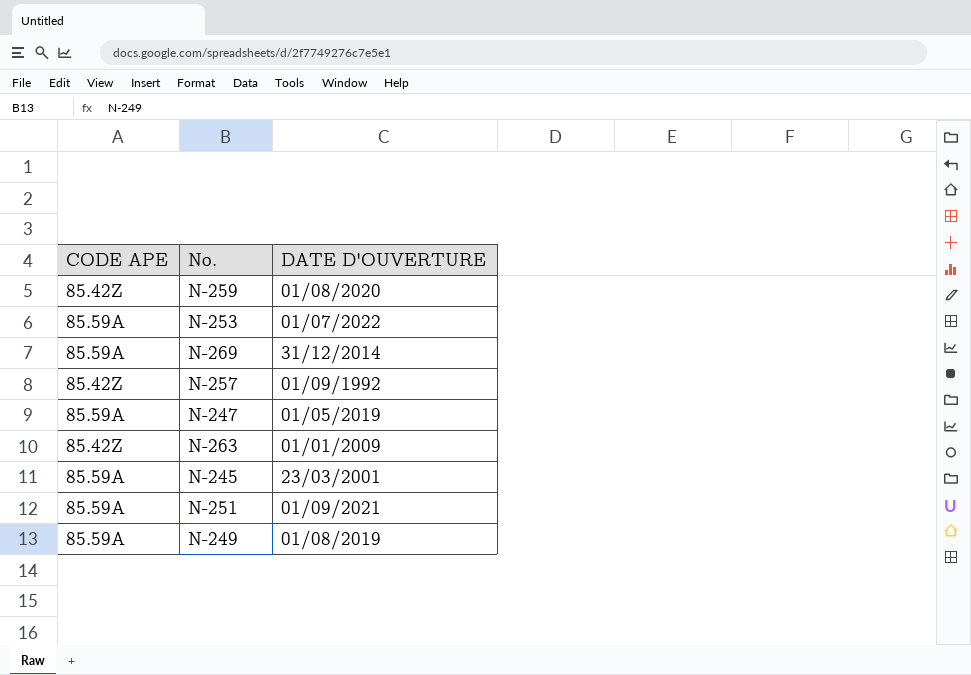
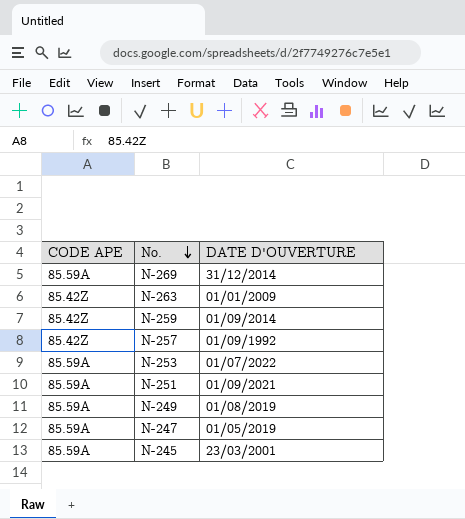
row order: none -> No. descending
N-259 | DATE D'OUVERTURE: 01/08/2020 -> 01/09/2014

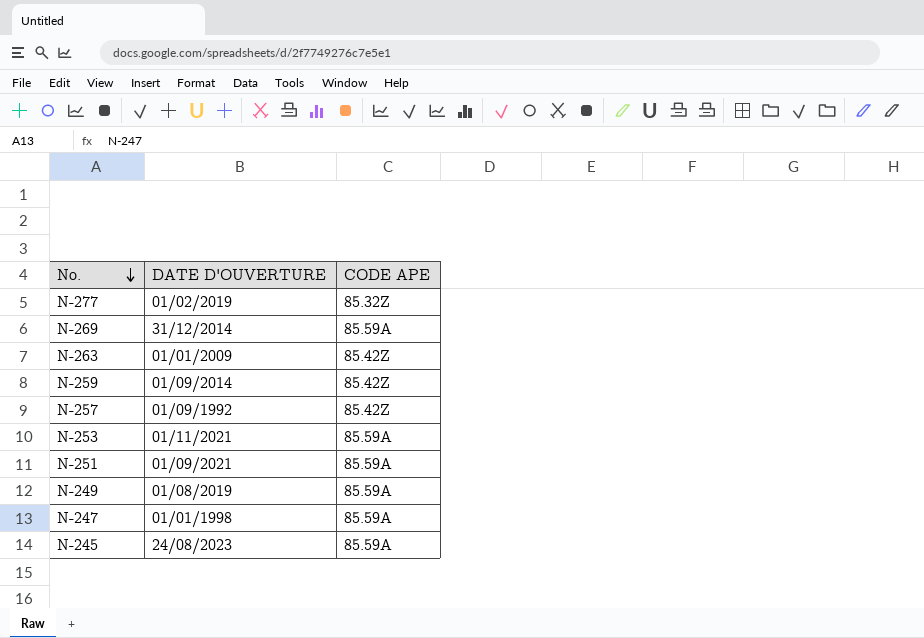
column CODE APE | position: 1 -> 3
row N-277: none -> 01/02/2019 | 85.32Z
N-253 | DATE D'OUVERTURE: 01/07/2022 -> 01/11/2021
N-247 | DATE D'OUVERTURE: 01/05/2019 -> 01/01/1998
N-245 | DATE D'OUVERTURE: 23/03/2001 -> 24/08/2023

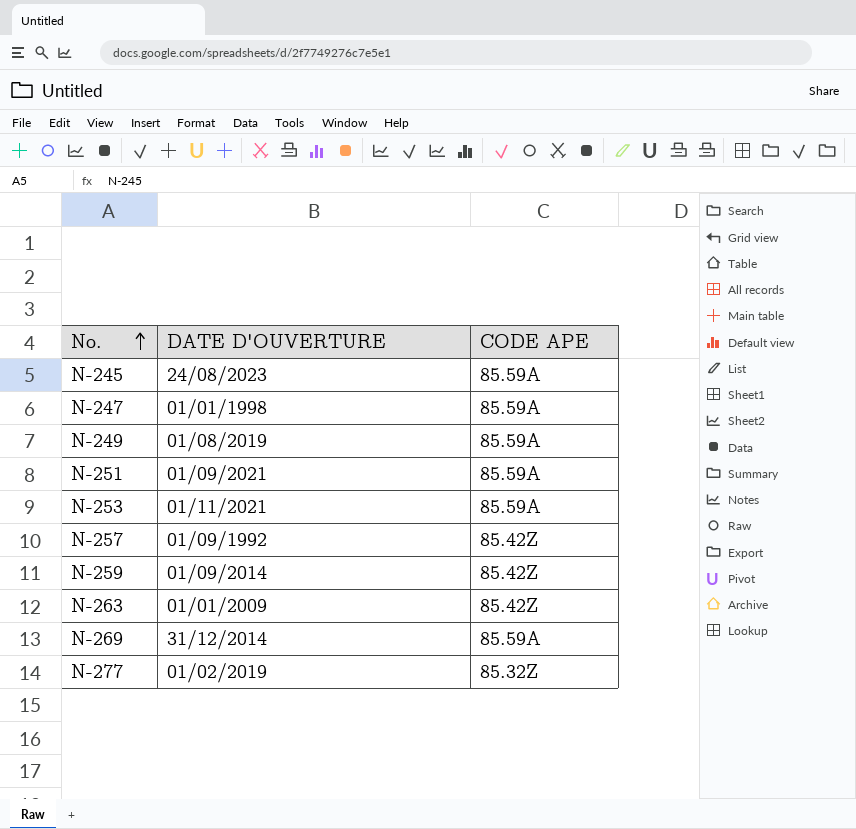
row order: No. descending -> No. ascending

